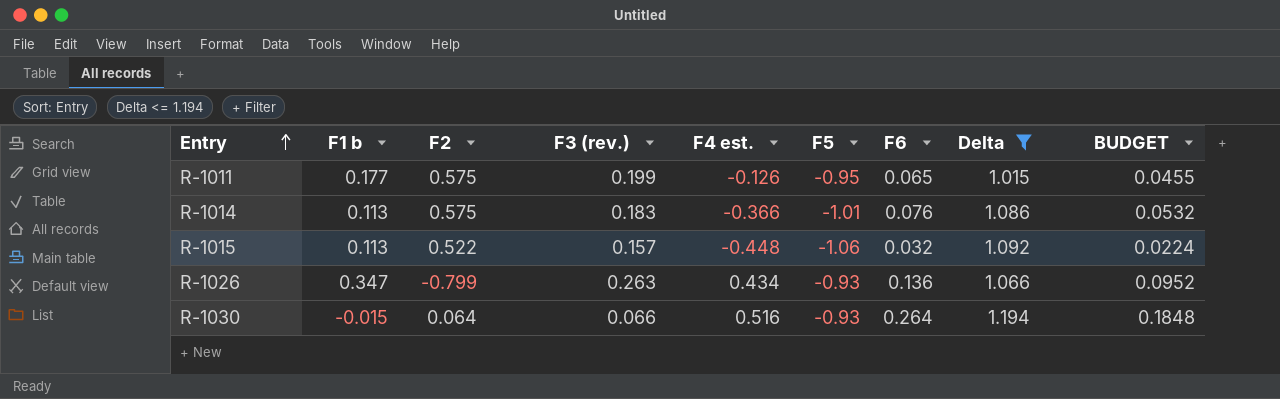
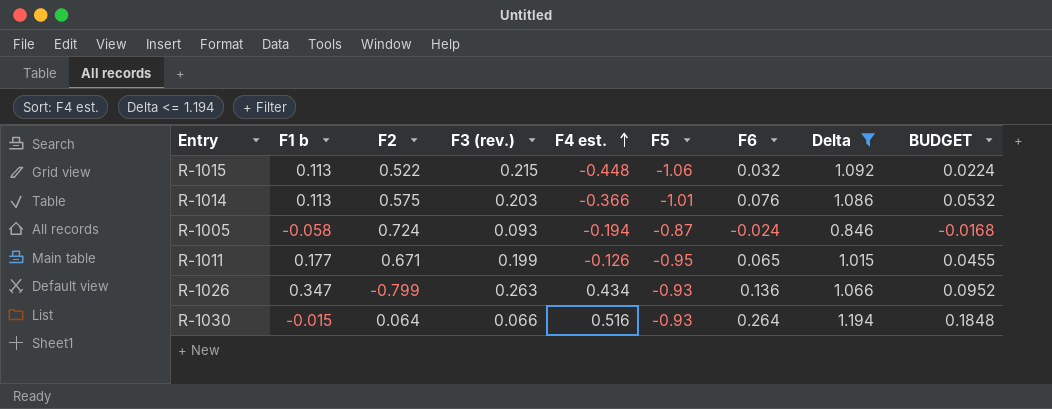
row order: Entry ascending -> F4 est. ascending
R-1015 | F3 (rev.): 0.157 -> 0.215
R-1014 | F3 (rev.): 0.183 -> 0.203
row R-1005: none -> -0.058 | 0.724 | 0.093 | -0.194 | -0.87 | -0.024 | 0.846 | -0.0168
R-1011 | F2: 0.575 -> 0.671

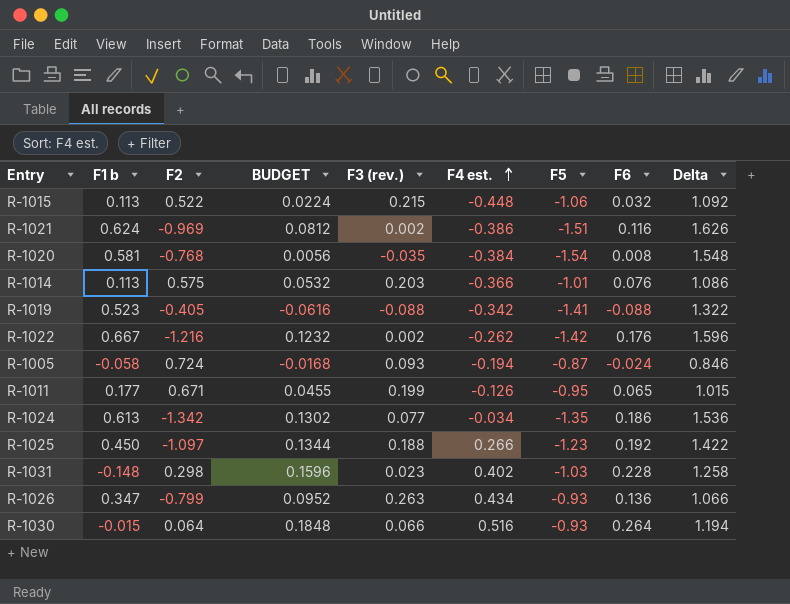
filter: Delta <= 1.194 -> none
column BUDGET | position: 9 -> 4

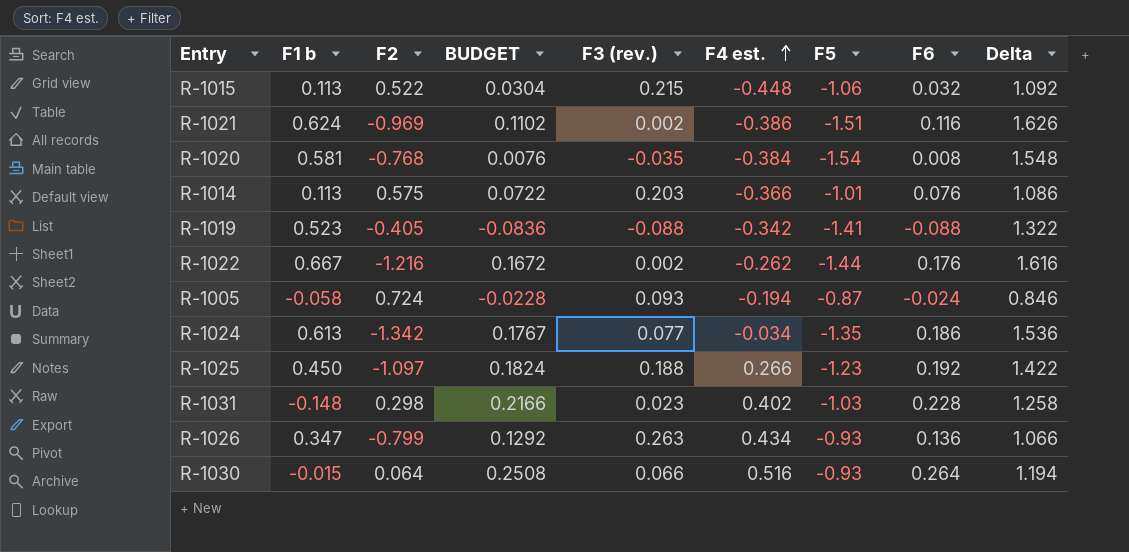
column BUDGET | formula: [F6] * 0.7 -> [F6] * 0.95
row R-1011: 0.177 | 0.671 | 0.0455 | 0.199 | -0.126 | -0.95 | 0.065 | 1.015 -> none
R-1022 | F5: -1.42 -> -1.44
R-1022 | Delta: 1.596 -> 1.616

